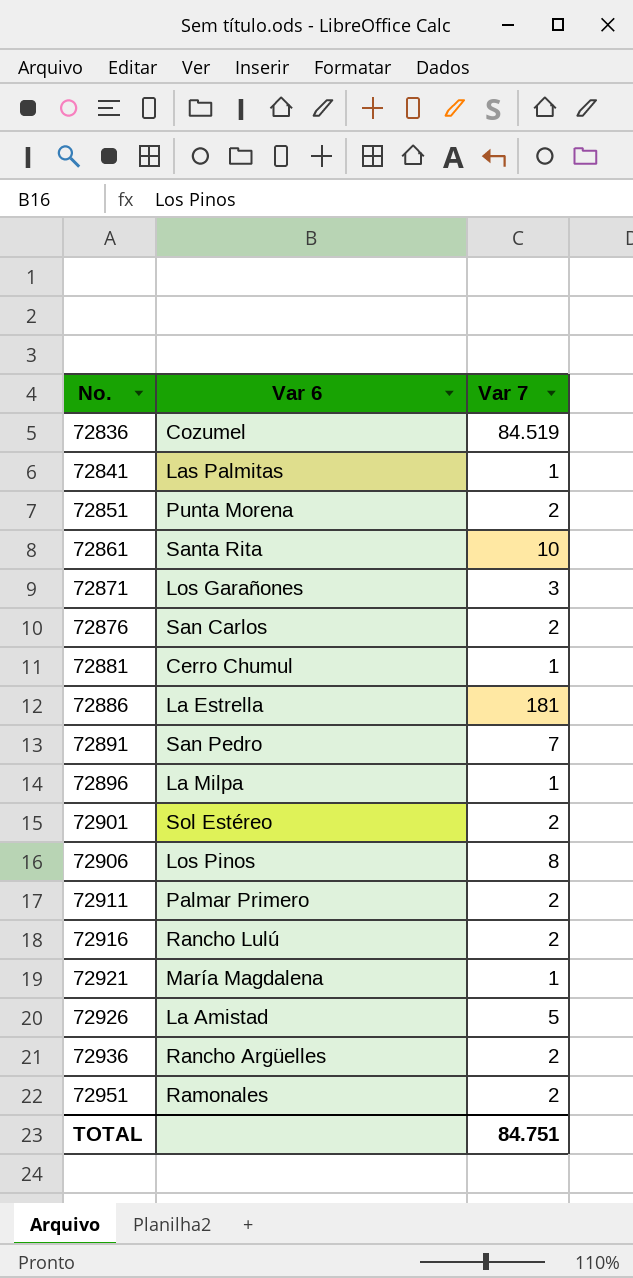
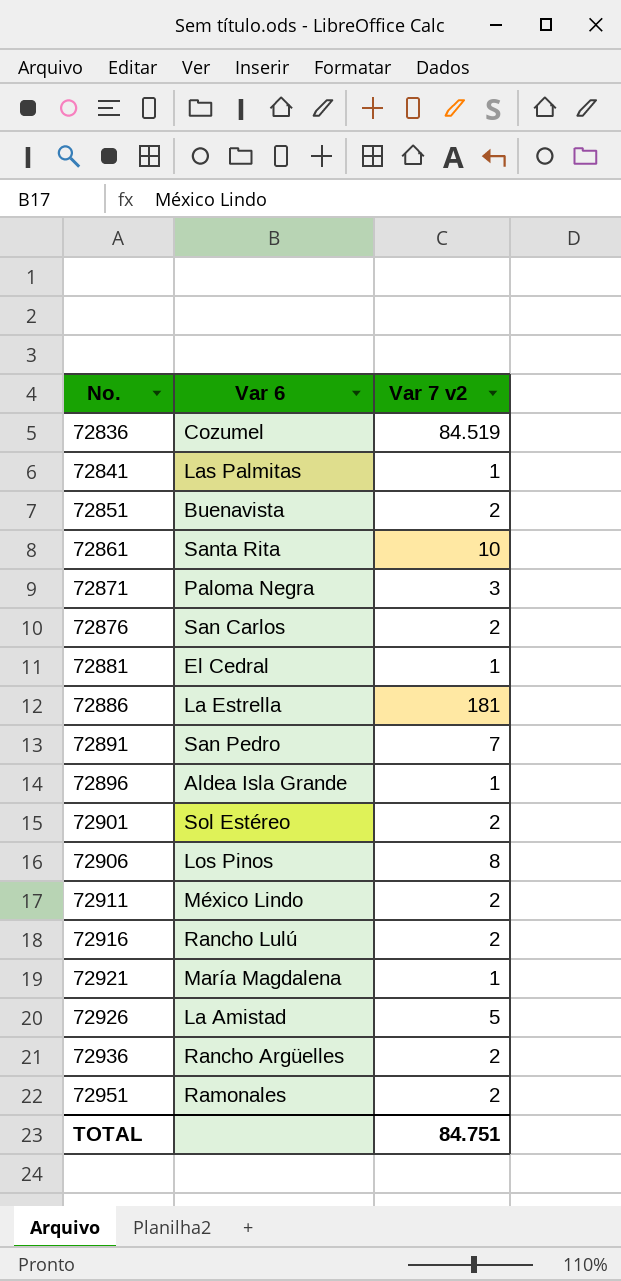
column name: Var 7 -> Var 7 v2
72851 | Var 6: Punta Morena -> Buenavista
72871 | Var 6: Los Garañones -> Paloma Negra
72881 | Var 6: Cerro Chumul -> El Cedral
72896 | Var 6: La Milpa -> Aldea Isla Grande
72911 | Var 6: Palmar Primero -> México Lindo

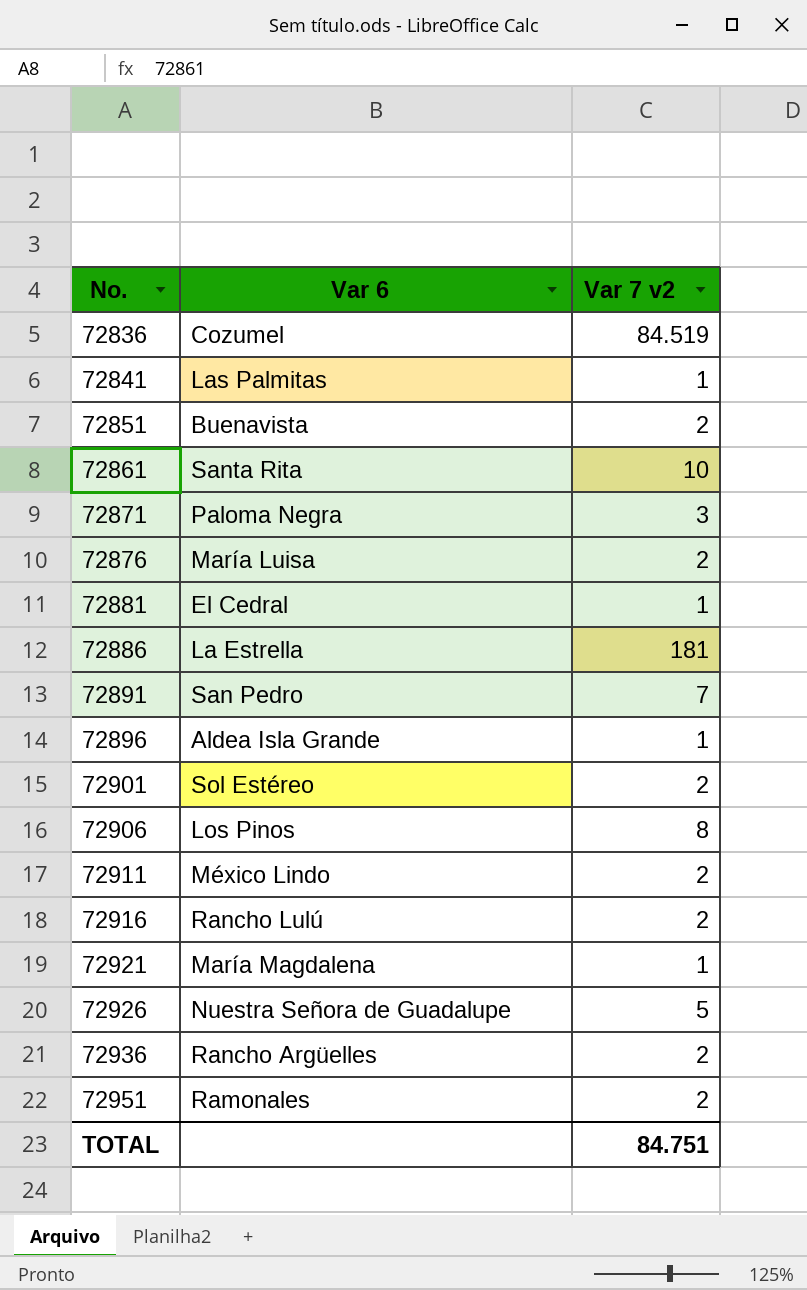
72876 | Var 6: San Carlos -> María Luisa
72926 | Var 6: La Amistad -> Nuestra Señora de Guadalupe

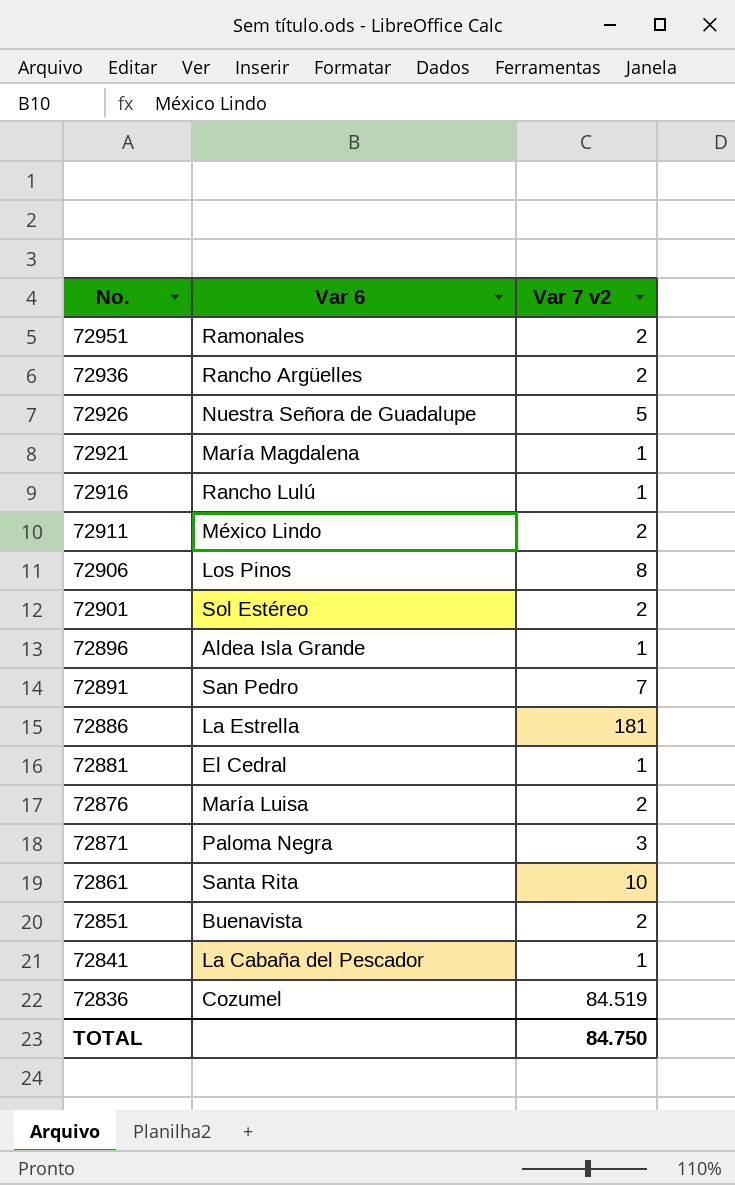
row order: No. ascending -> No. descending
72916 | Var 7 v2: 2 -> 1
72841 | Var 6: Las Palmitas -> La Cabaña del Pescador
TOTAL | Var 7 v2: 84.751 -> 84.750

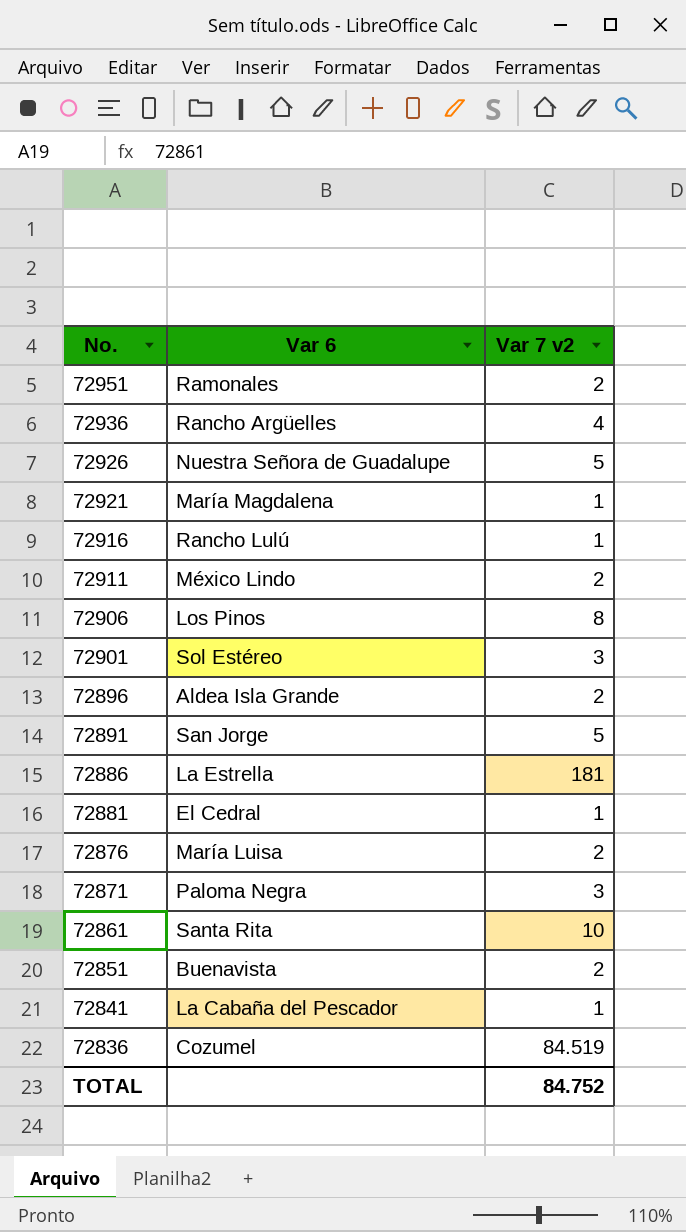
72936 | Var 7 v2: 2 -> 4
72901 | Var 7 v2: 2 -> 3
72896 | Var 7 v2: 1 -> 2
72891 | Var 6: San Pedro -> San Jorge
72891 | Var 7 v2: 7 -> 5
TOTAL | Var 7 v2: 84.750 -> 84.752

